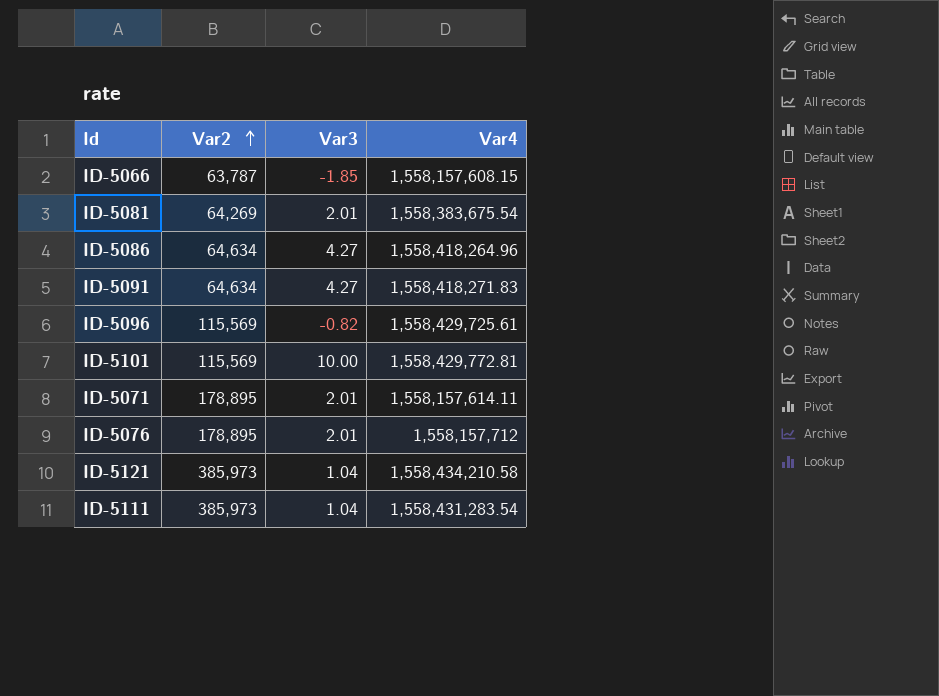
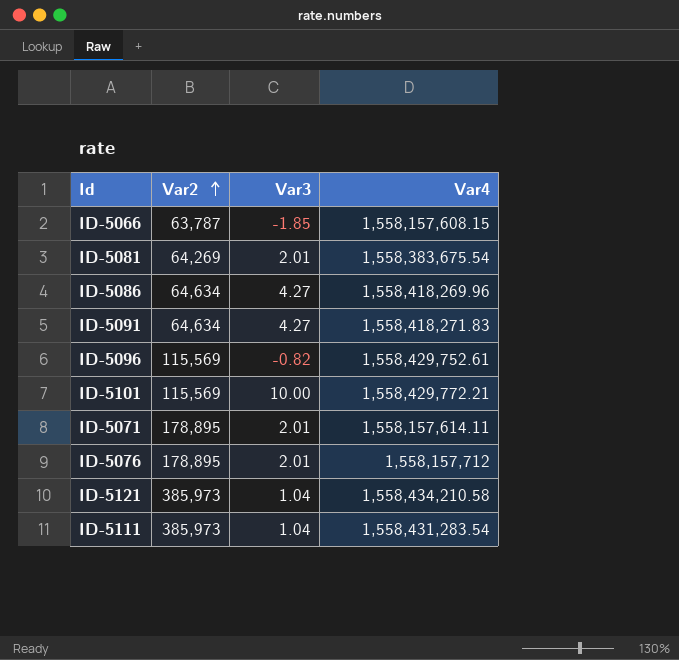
ID-5086 | Var4: 1,558,418,264.96 -> 1,558,418,269.96
ID-5096 | Var4: 1,558,429,725.61 -> 1,558,429,752.61
ID-5101 | Var4: 1,558,429,772.81 -> 1,558,429,772.21

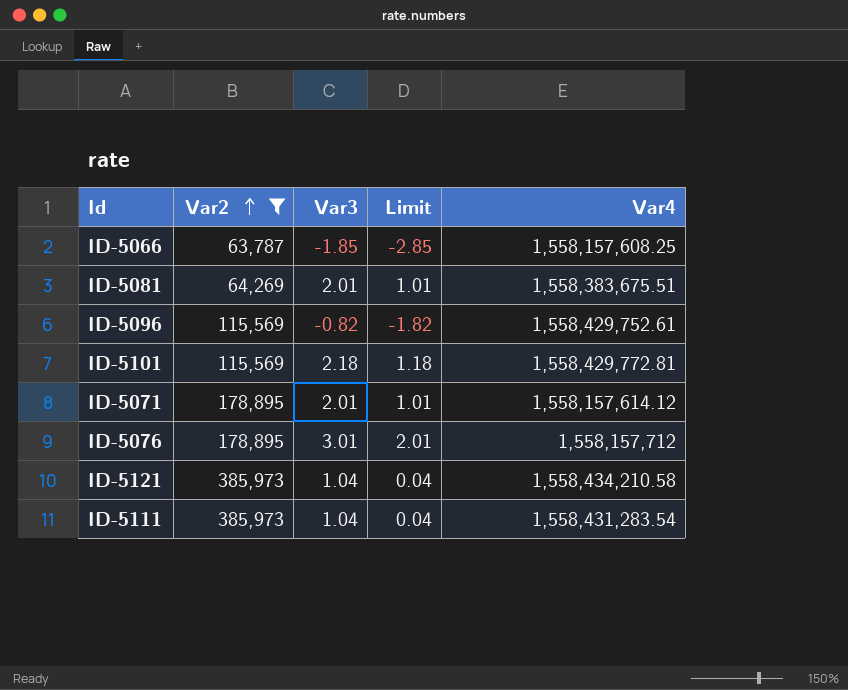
filter: none -> Var2 != 64,634
column Limit | formula: none -> [Var3] - 1
ID-5066 | Var4: 1,558,157,608.15 -> 1,558,157,608.25
ID-5081 | Var4: 1,558,383,675.54 -> 1,558,383,675.51
ID-5101 | Var3: 10.00 -> 2.18
ID-5101 | Var4: 1,558,429,772.21 -> 1,558,429,772.81
ID-5071 | Var4: 1,558,157,614.11 -> 1,558,157,614.12
ID-5076 | Var3: 2.01 -> 3.01

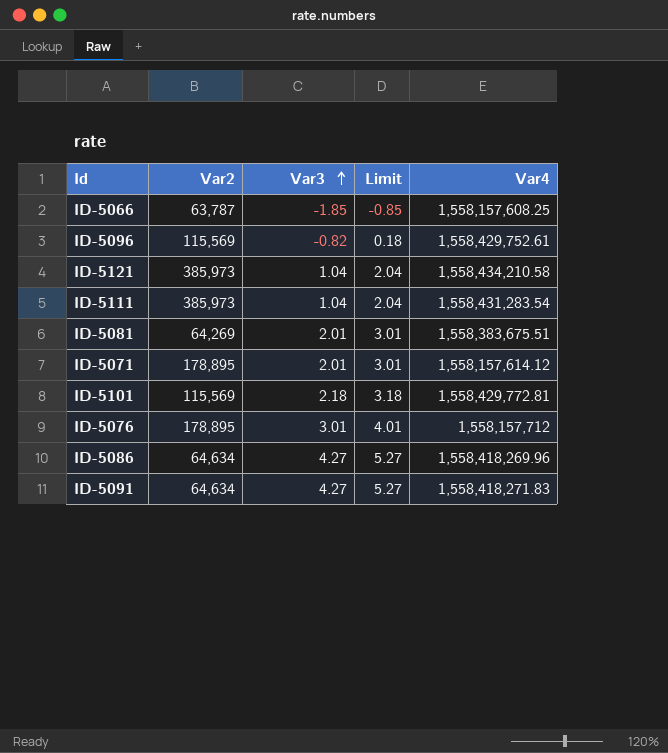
filter: Var2 != 64,634 -> none
row order: Var2 ascending -> Var3 ascending
column Limit | formula: [Var3] - 1 -> [Var3] + 1

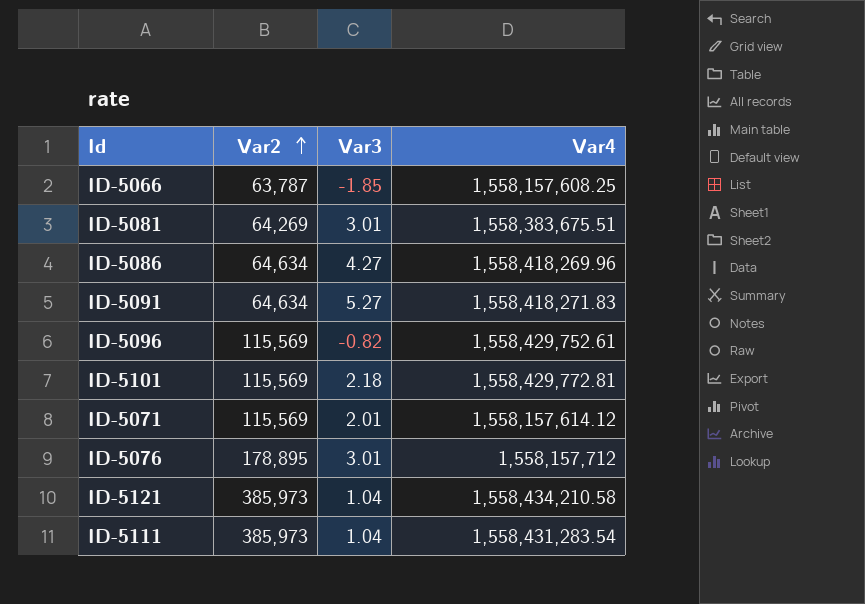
row order: Var3 ascending -> Var2 ascending
column Limit | formula: [Var3] + 1 -> none
ID-5081 | Var3: 2.01 -> 3.01
ID-5091 | Var3: 4.27 -> 5.27
ID-5071 | Var2: 178,895 -> 115,569

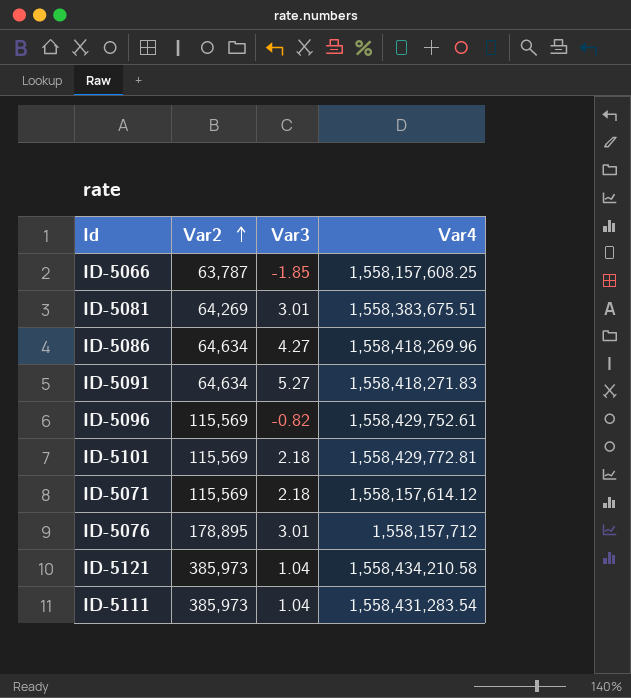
ID-5071 | Var3: 2.01 -> 2.18

